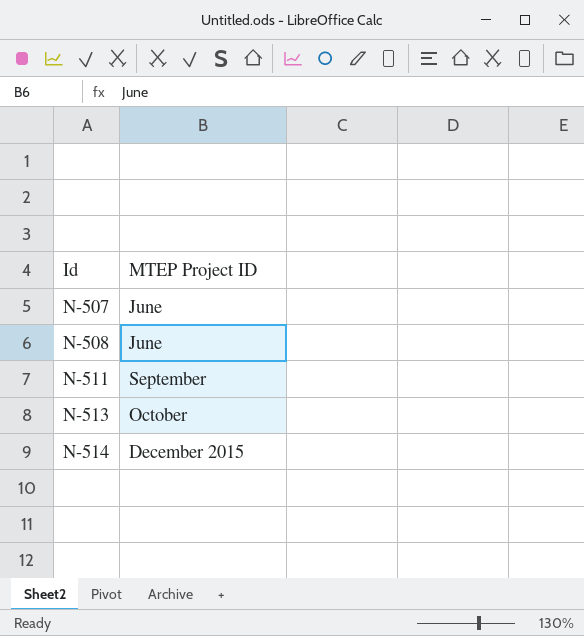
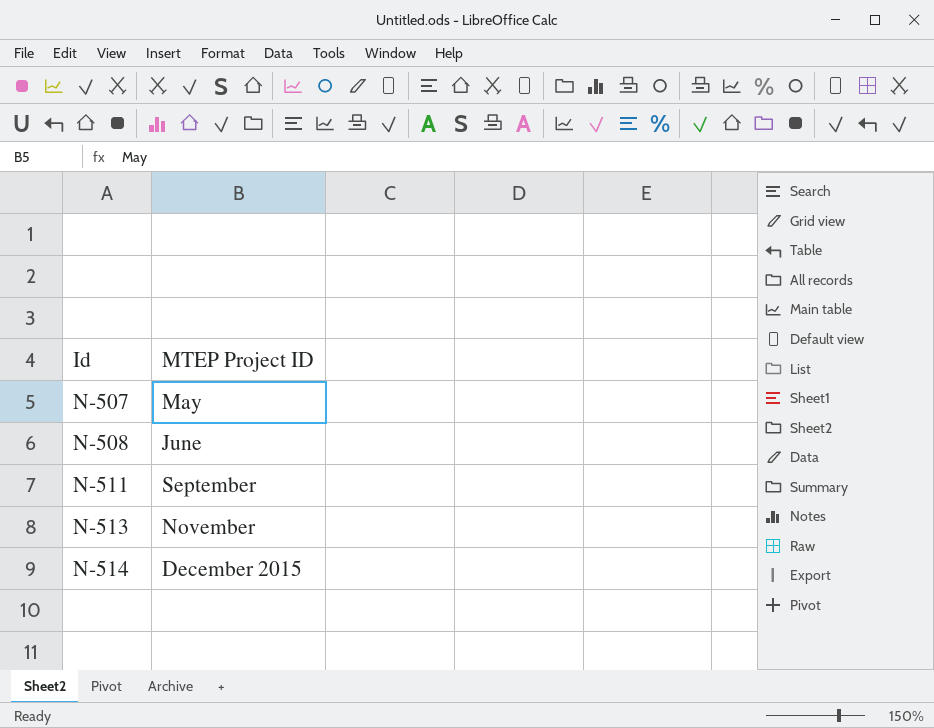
N-507 | MTEP Project ID: June -> May
N-513 | MTEP Project ID: October -> November

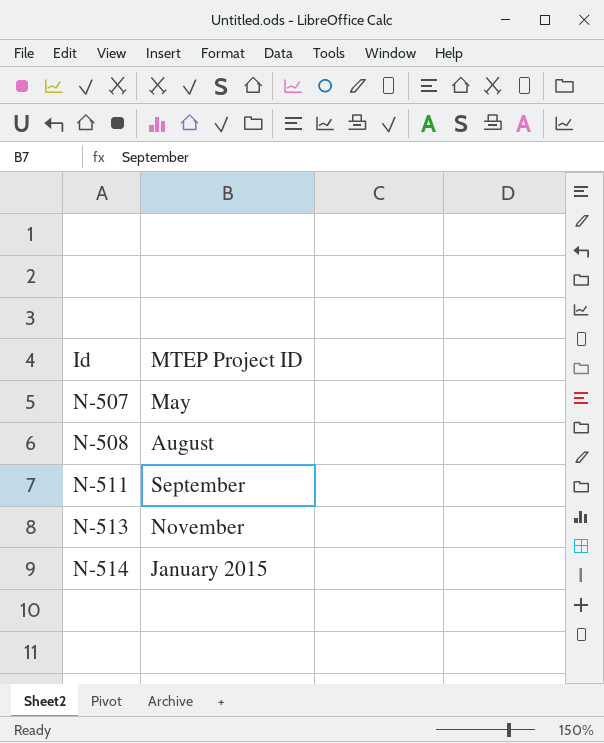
N-508 | MTEP Project ID: June -> August
N-514 | MTEP Project ID: December 2015 -> January 2015

